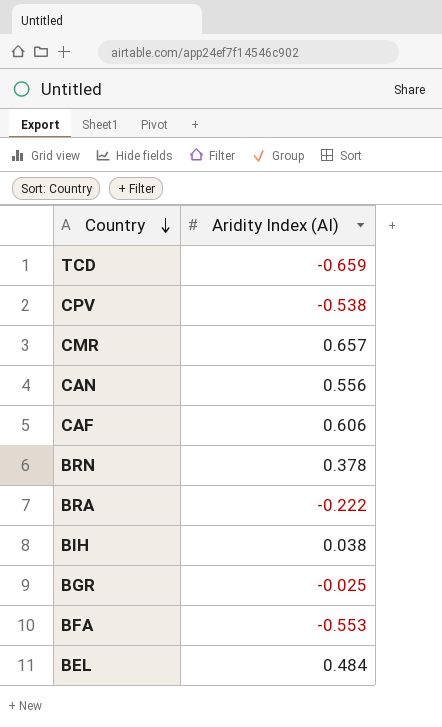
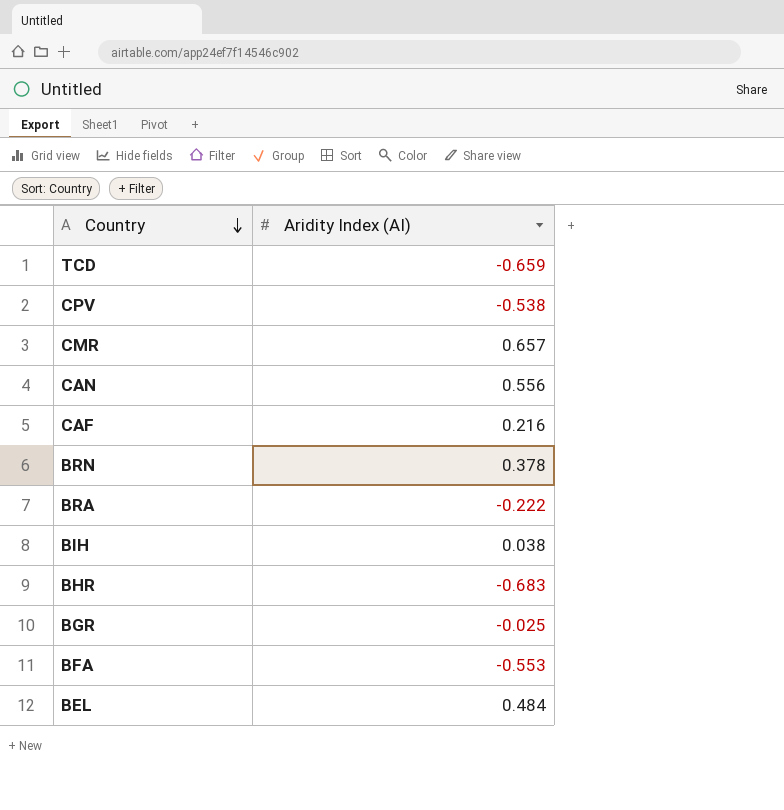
CAF | Aridity Index (AI): 0.606 -> 0.216
row BHR: none -> -0.683

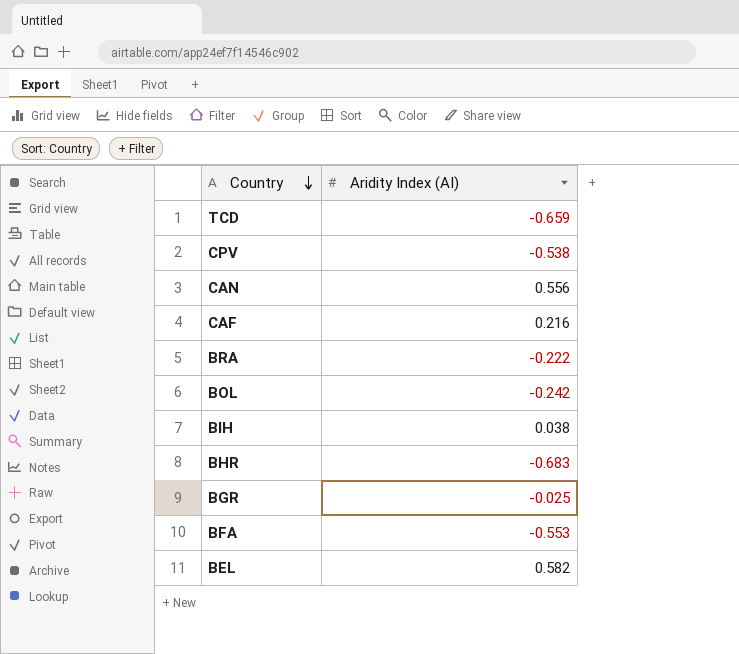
row CMR: 0.657 -> none
row BRN: 0.378 -> none
row BOL: none -> -0.242
BEL | Aridity Index (AI): 0.484 -> 0.582

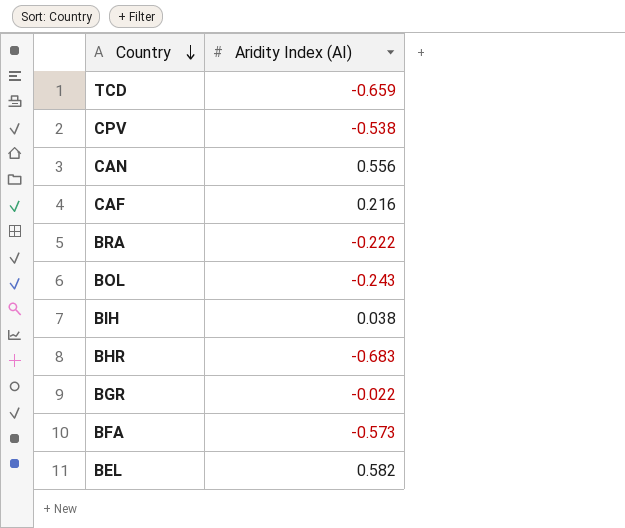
BOL | Aridity Index (AI): -0.242 -> -0.243
BGR | Aridity Index (AI): -0.025 -> -0.022
BFA | Aridity Index (AI): -0.553 -> -0.573

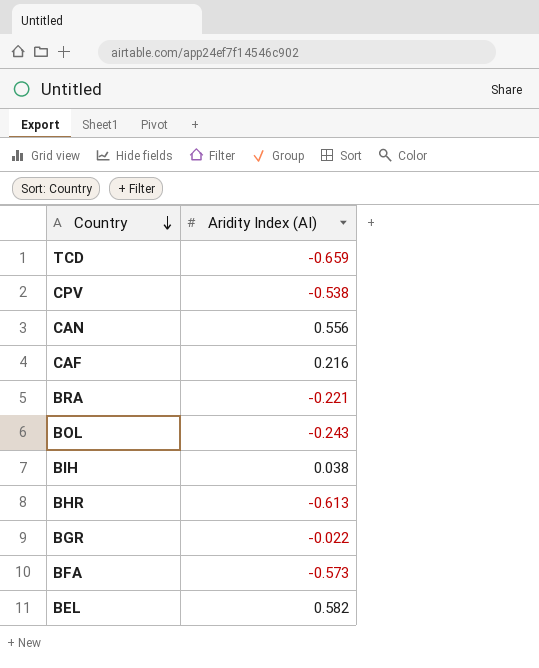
BRA | Aridity Index (AI): -0.222 -> -0.221
BHR | Aridity Index (AI): -0.683 -> -0.613

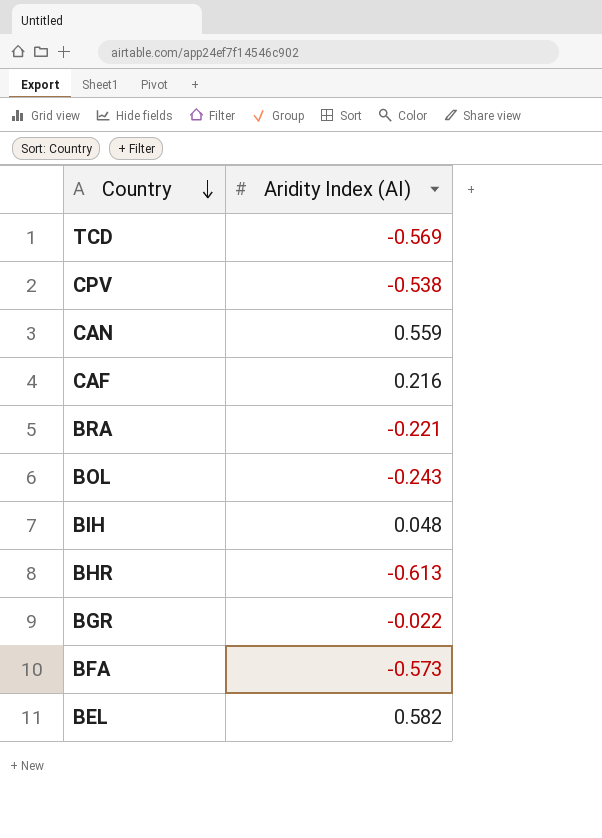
TCD | Aridity Index (AI): -0.659 -> -0.569
CAN | Aridity Index (AI): 0.556 -> 0.559
BIH | Aridity Index (AI): 0.038 -> 0.048

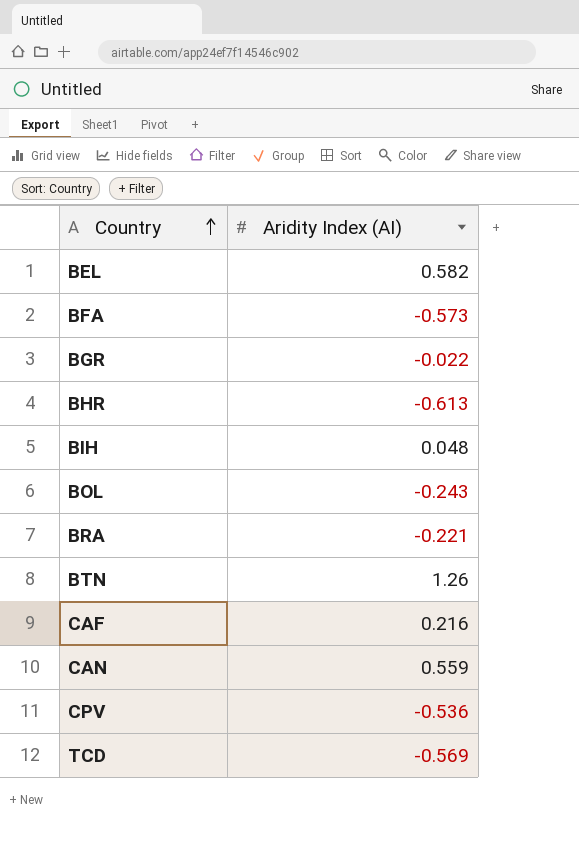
row order: Country descending -> Country ascending
row BTN: none -> 1.26
CPV | Aridity Index (AI): -0.538 -> -0.536

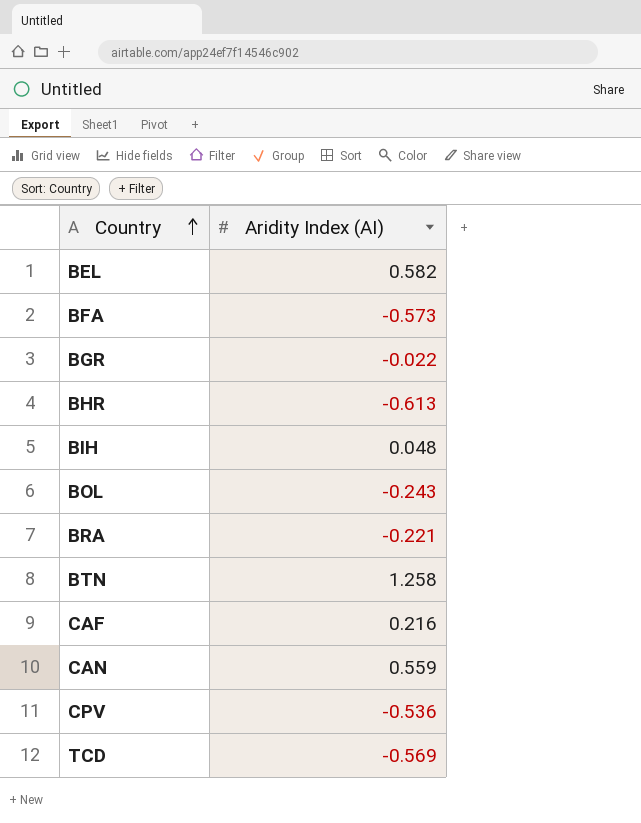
BTN | Aridity Index (AI): 1.26 -> 1.258

